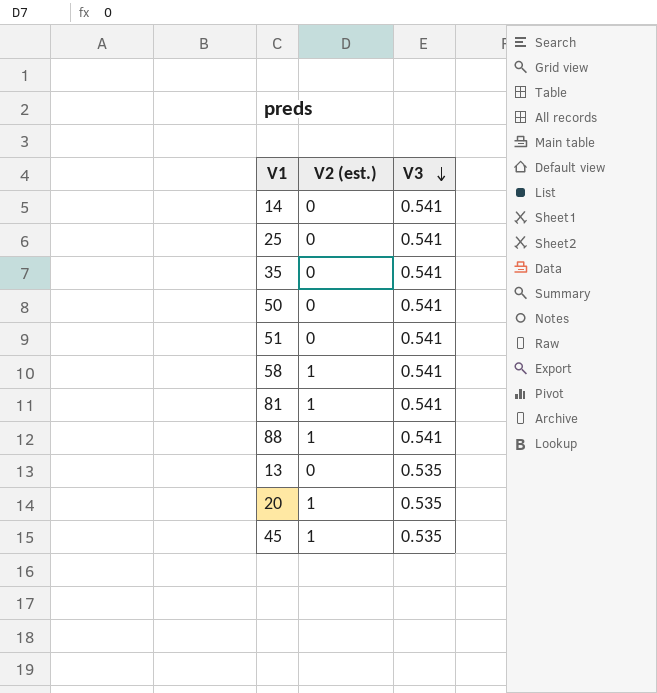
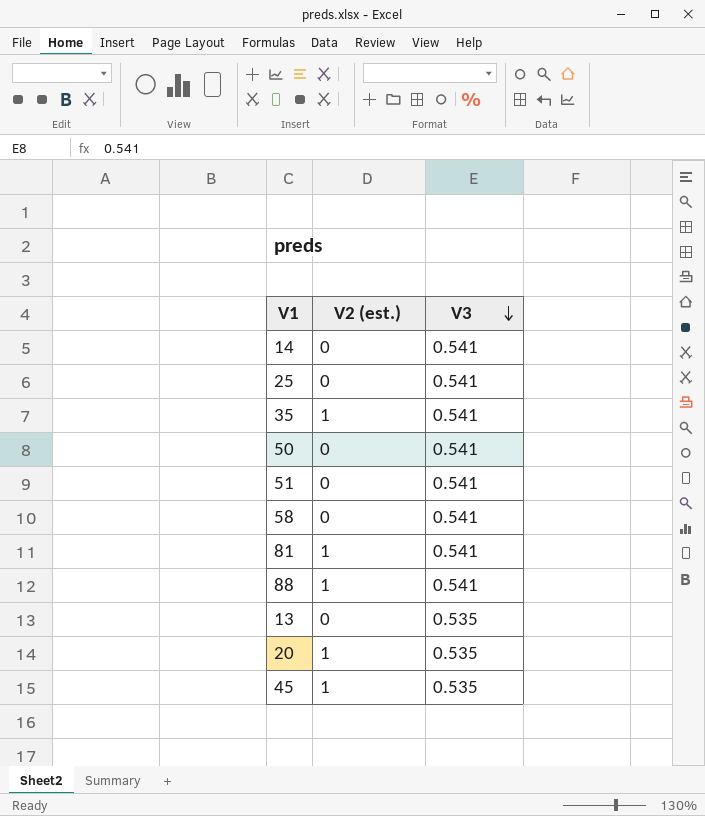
35 | V2 (est.): 0 -> 1
58 | V2 (est.): 1 -> 0

